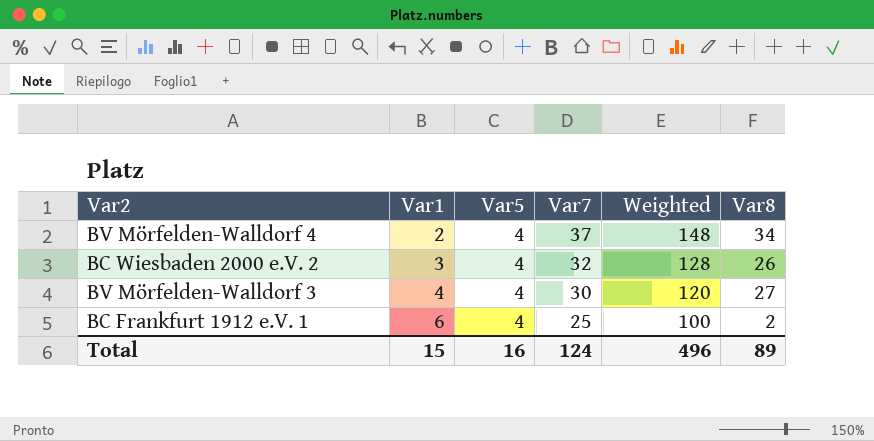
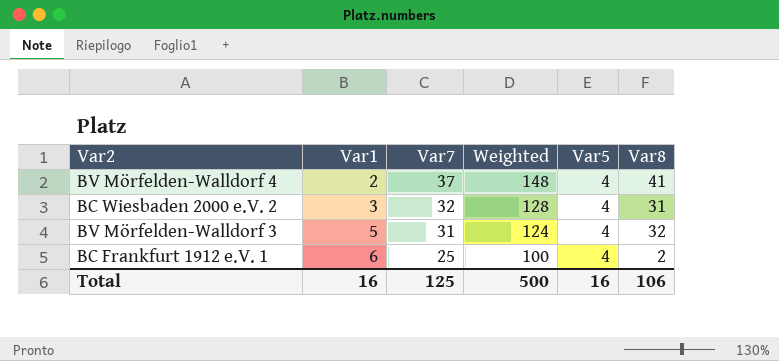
column Var5 | position: 3 -> 5
BV Mörfelden-Walldorf 4 | Var8: 34 -> 41
BC Wiesbaden 2000 e.V. 2 | Var8: 26 -> 31
BV Mörfelden-Walldorf 3 | Var1: 4 -> 5
BV Mörfelden-Walldorf 3 | Var7: 30 -> 31
BV Mörfelden-Walldorf 3 | Weighted: 120 -> 124
BV Mörfelden-Walldorf 3 | Var8: 27 -> 32
Total | Var1: 15 -> 16
Total | Var7: 124 -> 125
Total | Weighted: 496 -> 500
Total | Var8: 89 -> 106

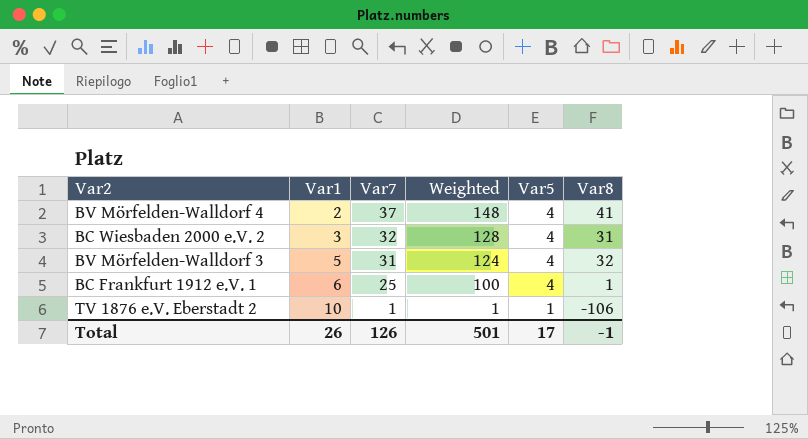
BC Frankfurt 1912 e.V. 1 | Var8: 2 -> 1
row TV 1876 e.V. Eberstadt 2: none -> 10 | 1 | 1 | 1 | -106
Total | Var1: 16 -> 26
Total | Var7: 125 -> 126
Total | Weighted: 500 -> 501
Total | Var5: 16 -> 17
Total | Var8: 106 -> -1

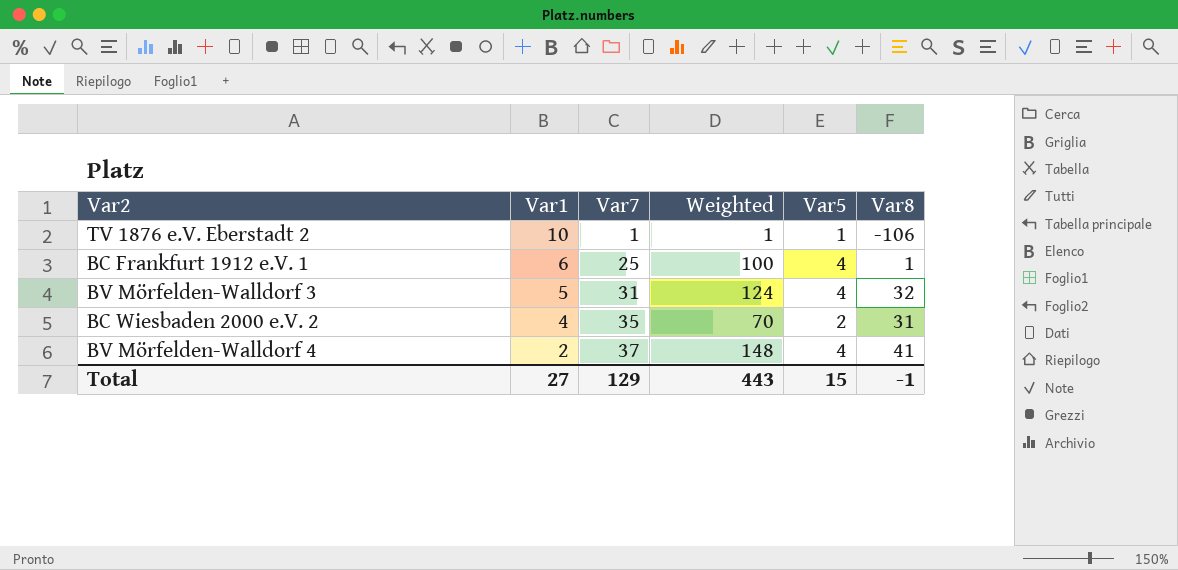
row order: Var1 ascending -> Var1 descending
BC Wiesbaden 2000 e.V. 2 | Var1: 3 -> 4
BC Wiesbaden 2000 e.V. 2 | Var7: 32 -> 35
BC Wiesbaden 2000 e.V. 2 | Weighted: 128 -> 70
BC Wiesbaden 2000 e.V. 2 | Var5: 4 -> 2
Total | Var1: 26 -> 27
Total | Var7: 126 -> 129
Total | Weighted: 501 -> 443
Total | Var5: 17 -> 15

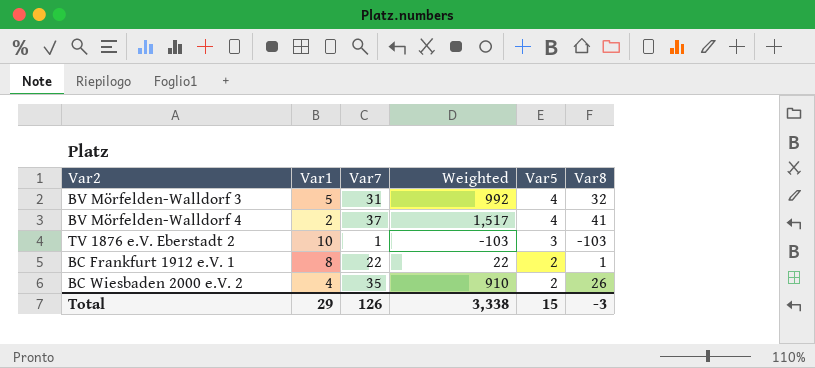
row order: Var1 descending -> Var5 descending
column Weighted | formula: [Var7] * [Var5] -> [Var7] * [Var8]
TV 1876 e.V. Eberstadt 2 | Var5: 1 -> 3
TV 1876 e.V. Eberstadt 2 | Var8: -106 -> -103
BC Frankfurt 1912 e.V. 1 | Var1: 6 -> 8
BC Frankfurt 1912 e.V. 1 | Var7: 25 -> 22
BC Frankfurt 1912 e.V. 1 | Var5: 4 -> 2
BC Wiesbaden 2000 e.V. 2 | Var8: 31 -> 26
Total | Var1: 27 -> 29
Total | Var7: 129 -> 126
Total | Weighted: 443 -> 3,338
Total | Var8: -1 -> -3

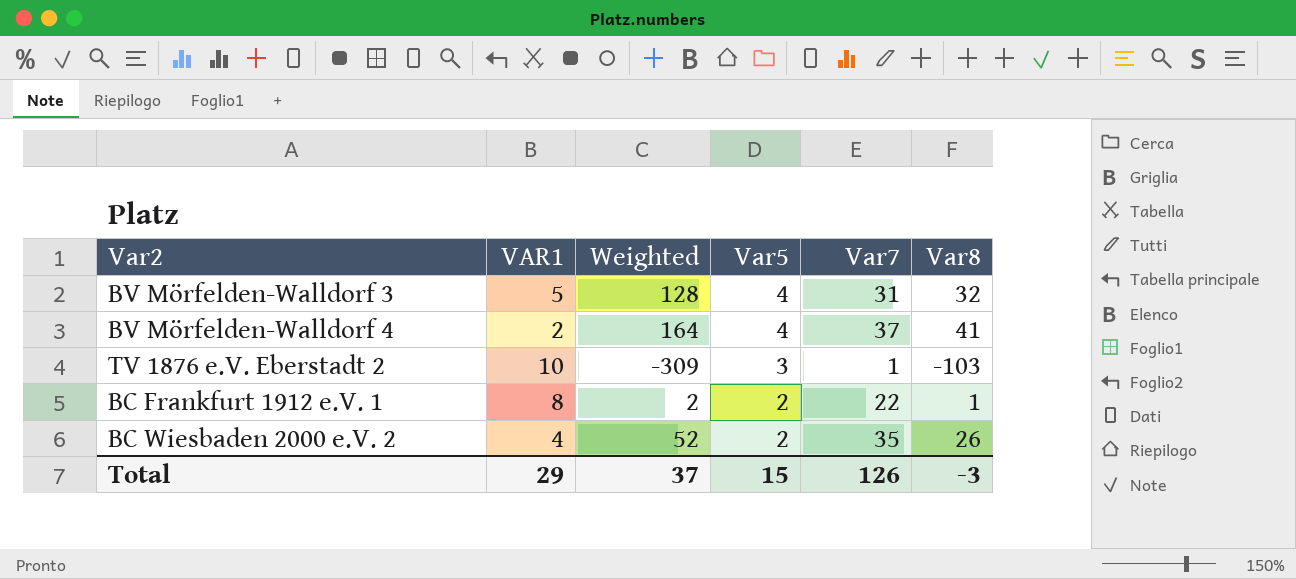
column name: Var1 -> VAR1
column Weighted | formula: [Var7] * [Var8] -> [Var5] * [Var8]
column Var7 | position: 3 -> 5
Total | Weighted: 3,338 -> 37

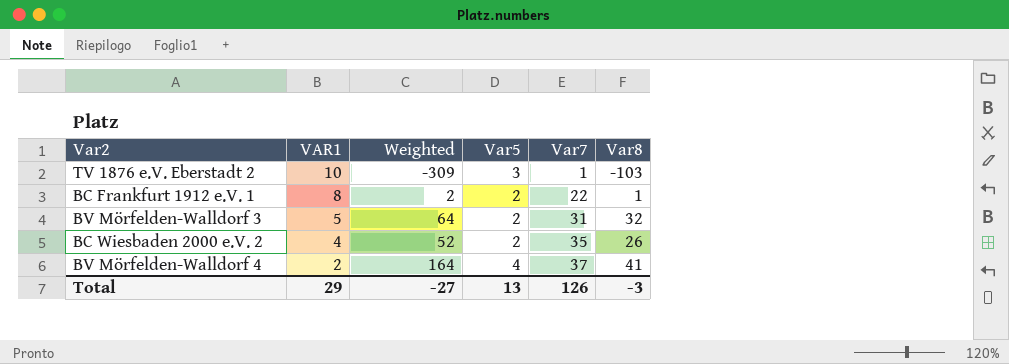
row order: Var5 descending -> VAR1 descending
BV Mörfelden-Walldorf 3 | Weighted: 128 -> 64
BV Mörfelden-Walldorf 3 | Var5: 4 -> 2
Total | Weighted: 37 -> -27
Total | Var5: 15 -> 13

